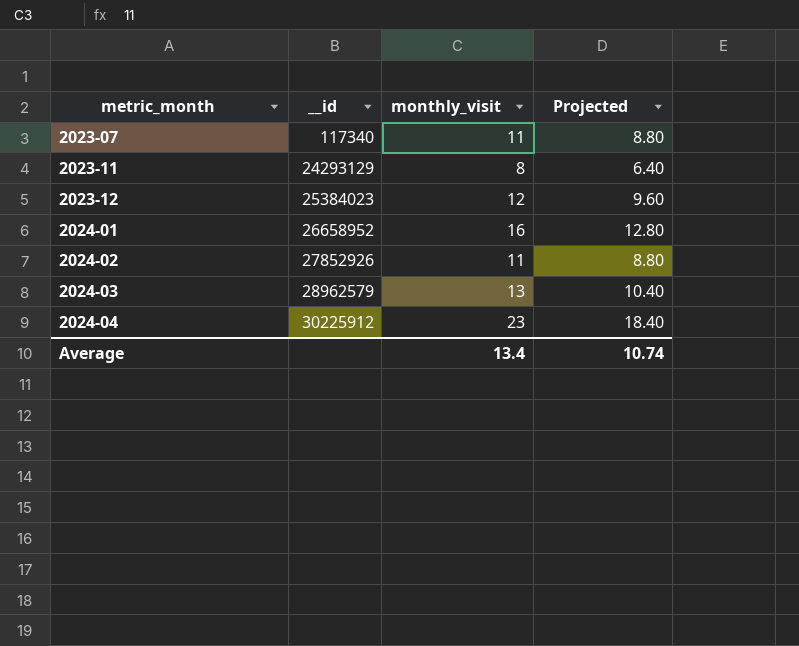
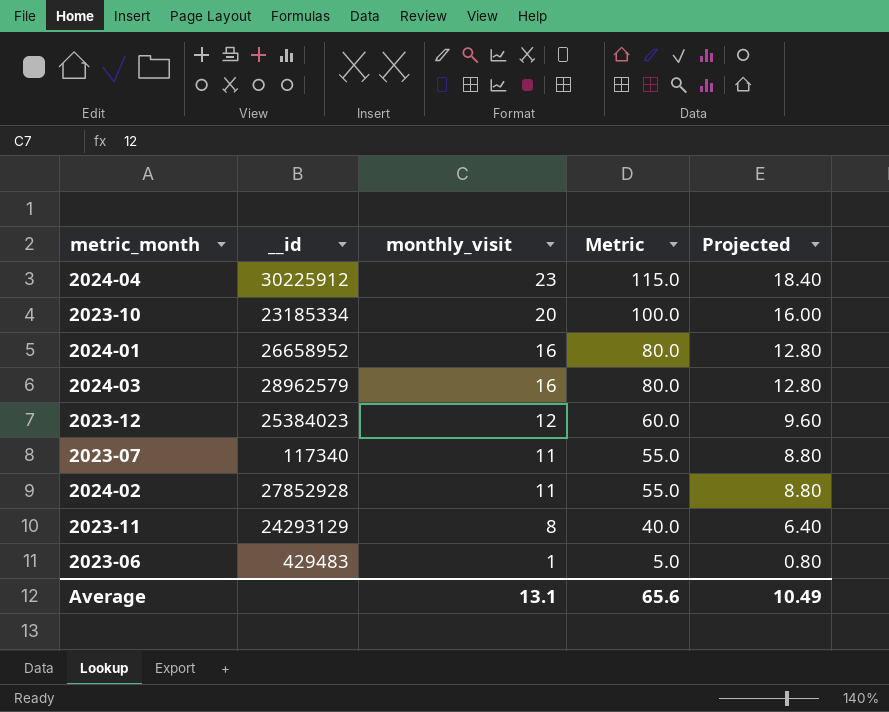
row order: metric_month ascending -> monthly_visit descending
column Metric | formula: none -> [monthly_visit] * 5
row 2023-10: none -> 23185334 | 20 | 100.0 | 16.00
2024-03 | monthly_visit: 13 -> 16
2024-03 | Projected: 10.40 -> 12.80
2024-02 | __id: 27852926 -> 27852928
row 2023-06: none -> 429483 | 1 | 5.0 | 0.80
Average | monthly_visit: 13.4 -> 13.1
Average | Projected: 10.74 -> 10.49

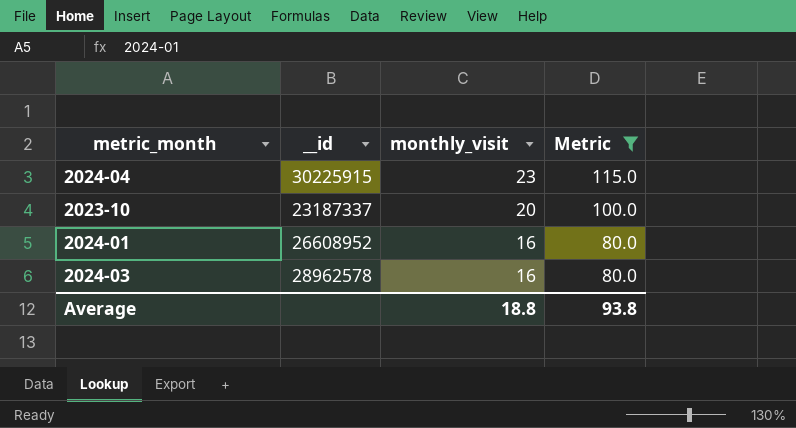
filter: none -> Metric >= 80.0
column Projected | formula: [monthly_visit] * 0.8 -> none
2024-04 | __id: 30225912 -> 30225915
2023-10 | __id: 23185334 -> 23187337
2024-01 | __id: 26658952 -> 26608952
2024-03 | __id: 28962579 -> 28962578
Average | monthly_visit: 13.1 -> 18.8
Average | Metric: 65.6 -> 93.8

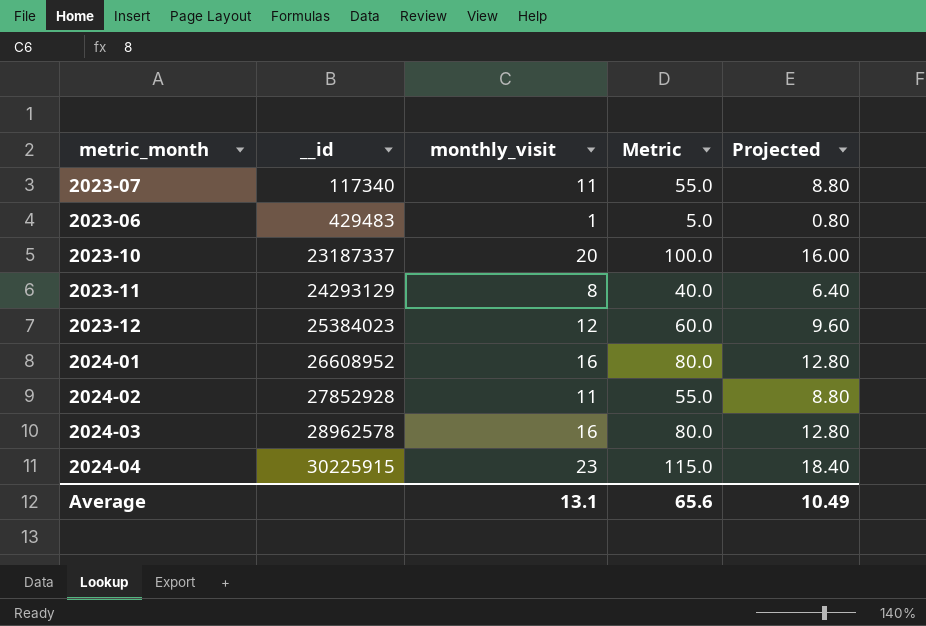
filter: Metric >= 80.0 -> none
row order: monthly_visit descending -> __id ascending
column Projected | formula: none -> [monthly_visit] * 0.8
Average | monthly_visit: 18.8 -> 13.1
Average | Metric: 93.8 -> 65.6

